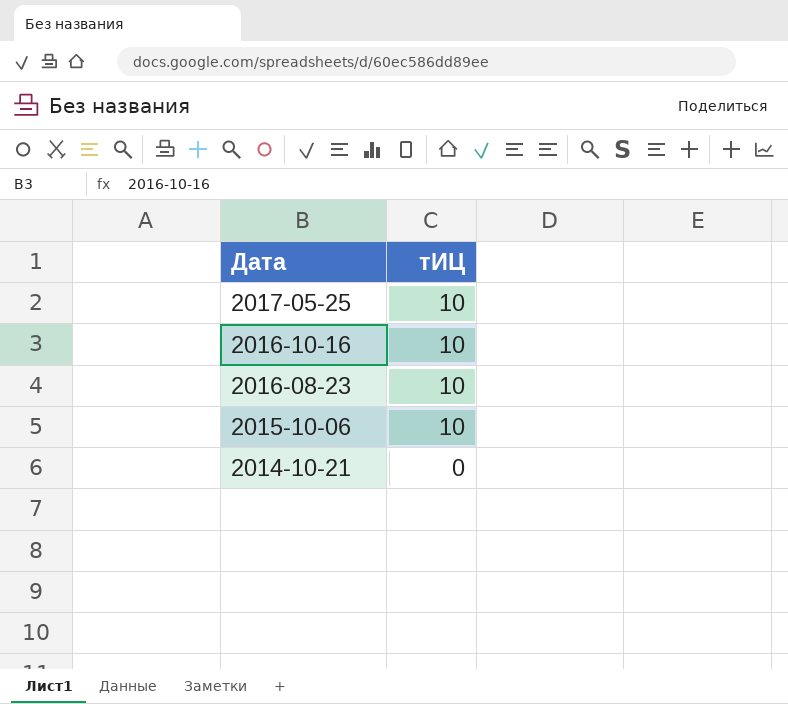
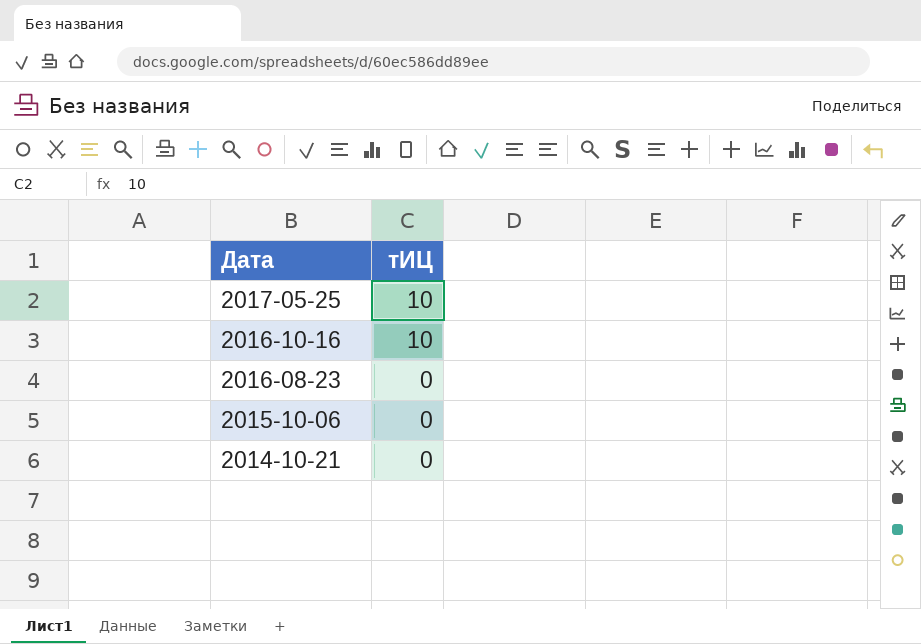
2016-08-23 | тИЦ: 10 -> 0
2015-10-06 | тИЦ: 10 -> 0

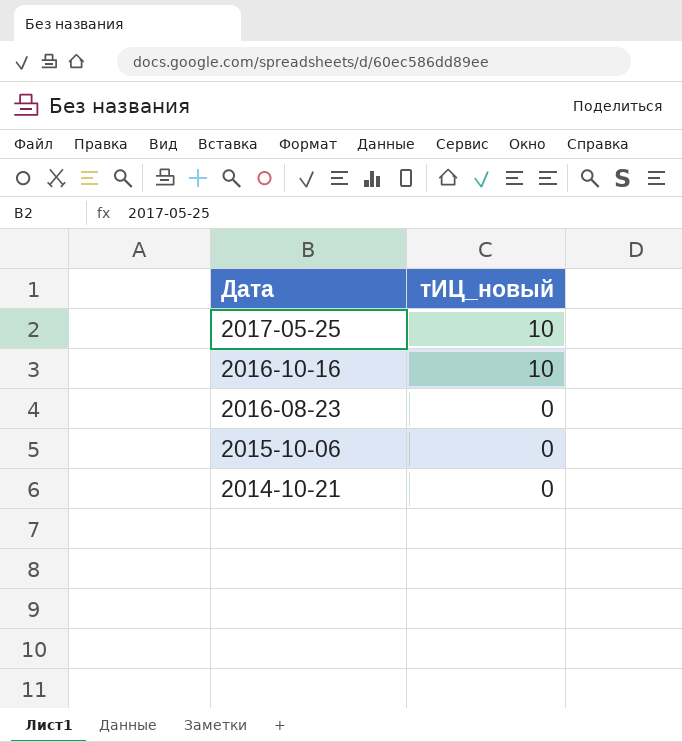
column name: тИЦ -> тИЦ_новый

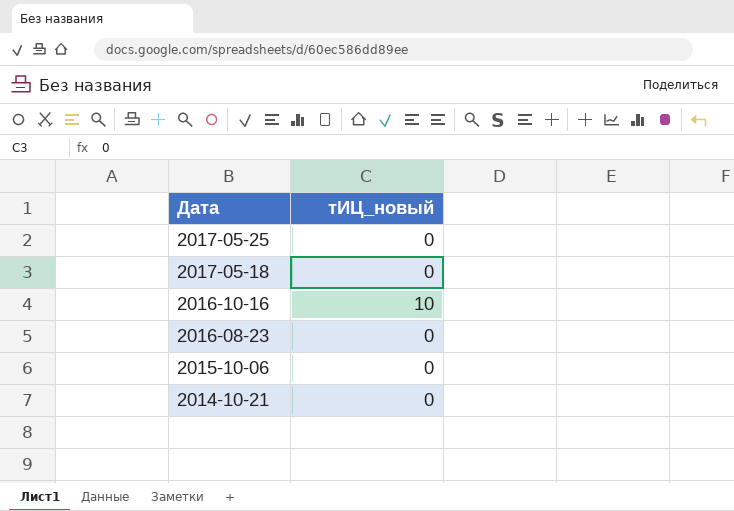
2017-05-25 | тИЦ_новый: 10 -> 0
row 2017-05-18: none -> 0

